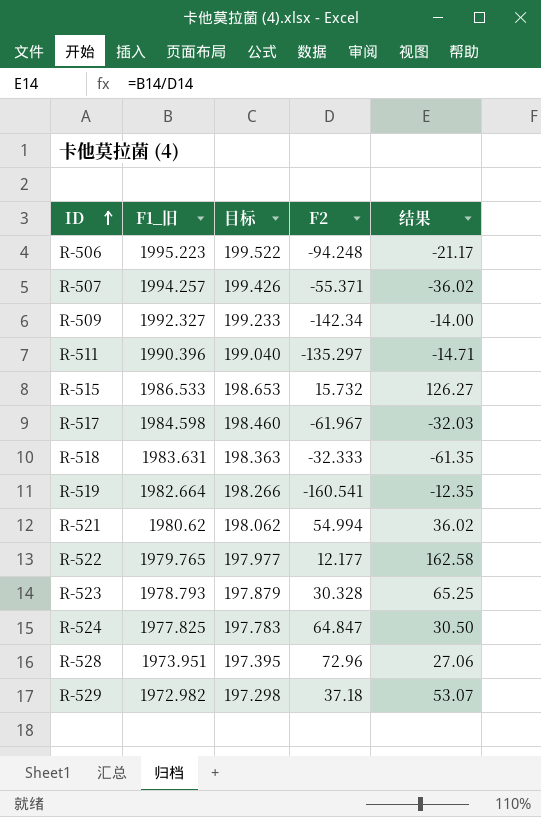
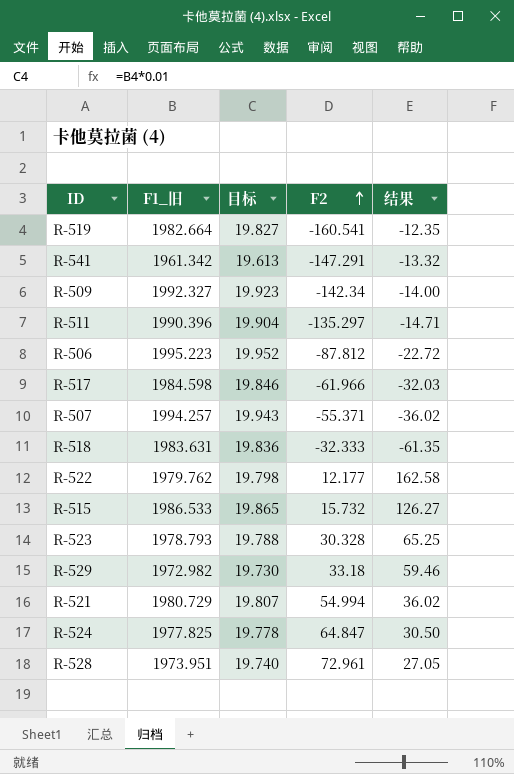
row order: ID ascending -> F2 ascending
column 目标 | formula: [F1_旧] * 0.1 -> [F1_旧] * 0.01
row R-541: none -> 1961.342 | 19.613 | -147.291 | -13.32
R-506 | F2: -94.248 -> -87.812
R-506 | 结果: -21.17 -> -22.72
R-517 | F2: -61.967 -> -61.966
R-522 | F1_旧: 1979.765 -> 1979.762
R-529 | F2: 37.18 -> 33.18
R-529 | 结果: 53.07 -> 59.46
R-521 | F1_旧: 1980.62 -> 1980.729
R-528 | F2: 72.96 -> 72.961
R-528 | 结果: 27.06 -> 27.05

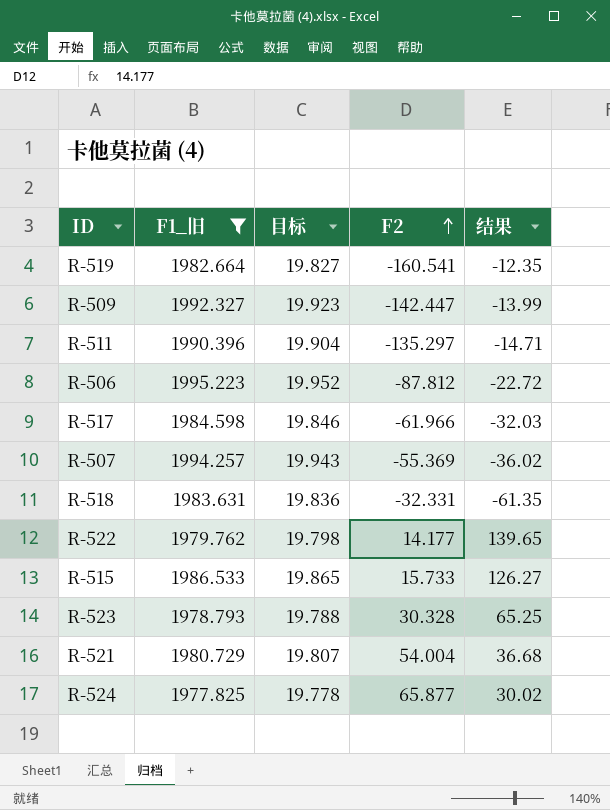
filter: none -> F1_旧 >= 1977.825
R-509 | F2: -142.34 -> -142.447
R-509 | 结果: -14.00 -> -13.99
R-507 | F2: -55.371 -> -55.369
R-518 | F2: -32.333 -> -32.331
R-522 | F2: 12.177 -> 14.177
R-522 | 结果: 162.58 -> 139.65
R-515 | F2: 15.732 -> 15.733
R-521 | F2: 54.994 -> 54.004
R-521 | 结果: 36.02 -> 36.68
R-524 | F2: 64.847 -> 65.877
R-524 | 结果: 30.50 -> 30.02

